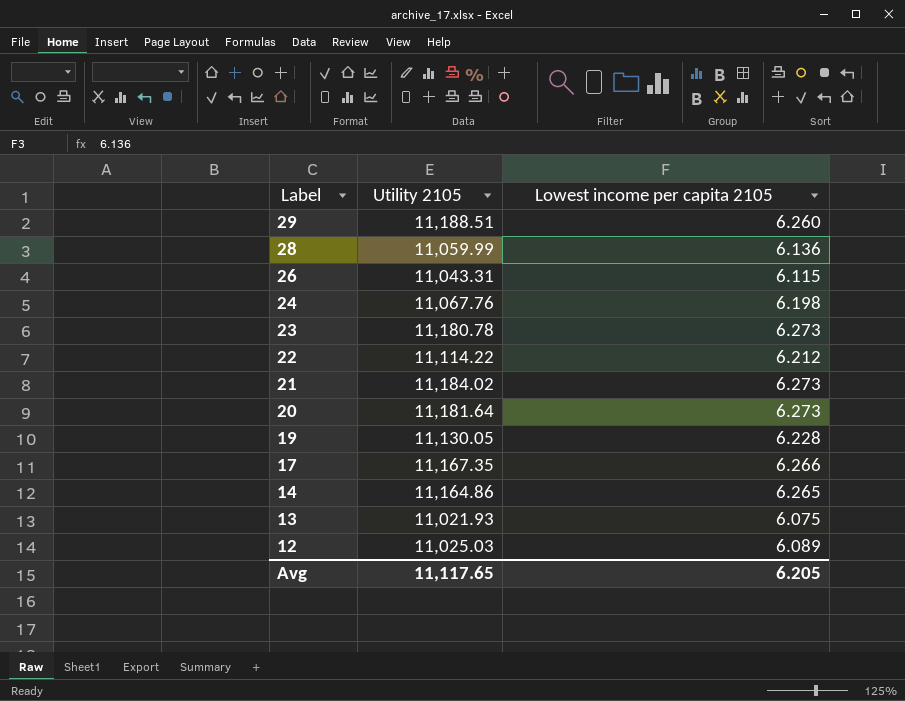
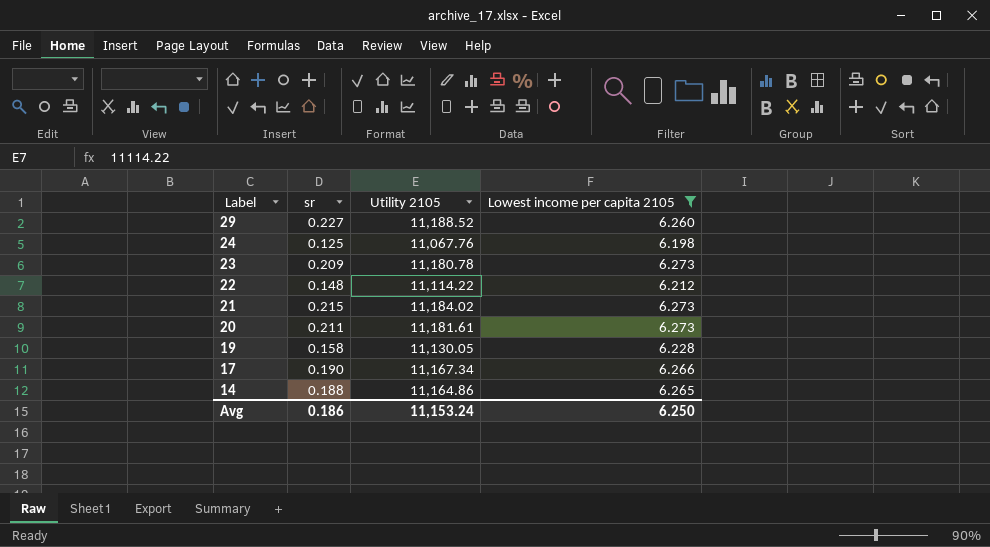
filter: none -> Lowest income per capita 2105 >= 6.198
column sr | position: none -> 2
29 | Utility 2105: 11,188.51 -> 11,188.52
20 | Utility 2105: 11,181.64 -> 11,181.61
17 | Utility 2105: 11,167.35 -> 11,167.34
Avg | Utility 2105: 11,117.65 -> 11,153.24
Avg | Lowest income per capita 2105: 6.205 -> 6.250

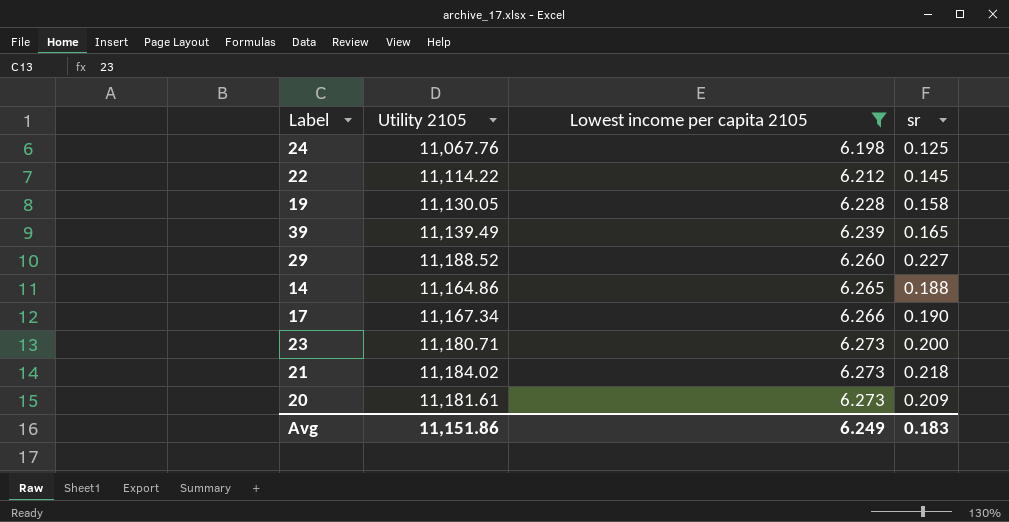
row order: Label descending -> Lowest income per capita 2105 ascending
column sr | position: 2 -> 4
22 | sr: 0.148 -> 0.145
row 39: none -> 11,139.49 | 6.239 | 0.165
23 | Utility 2105: 11,180.78 -> 11,180.71
23 | sr: 0.209 -> 0.200
21 | sr: 0.215 -> 0.218
20 | sr: 0.211 -> 0.209
Avg | Utility 2105: 11,153.24 -> 11,151.86
Avg | Lowest income per capita 2105: 6.250 -> 6.249
Avg | sr: 0.186 -> 0.183

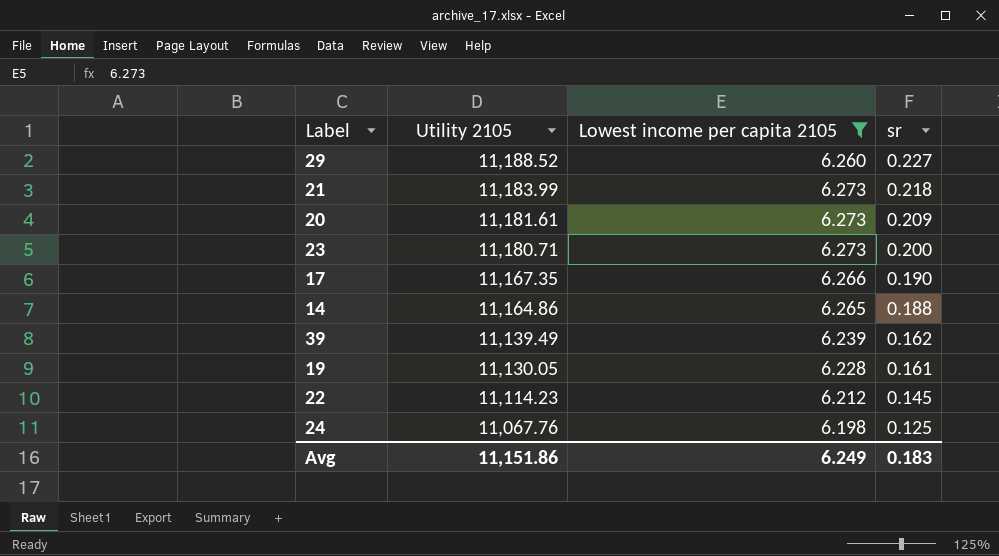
row order: Lowest income per capita 2105 ascending -> Utility 2105 descending
21 | Utility 2105: 11,184.02 -> 11,183.99
17 | Utility 2105: 11,167.34 -> 11,167.35
39 | sr: 0.165 -> 0.162
19 | sr: 0.158 -> 0.161
22 | Utility 2105: 11,114.22 -> 11,114.23

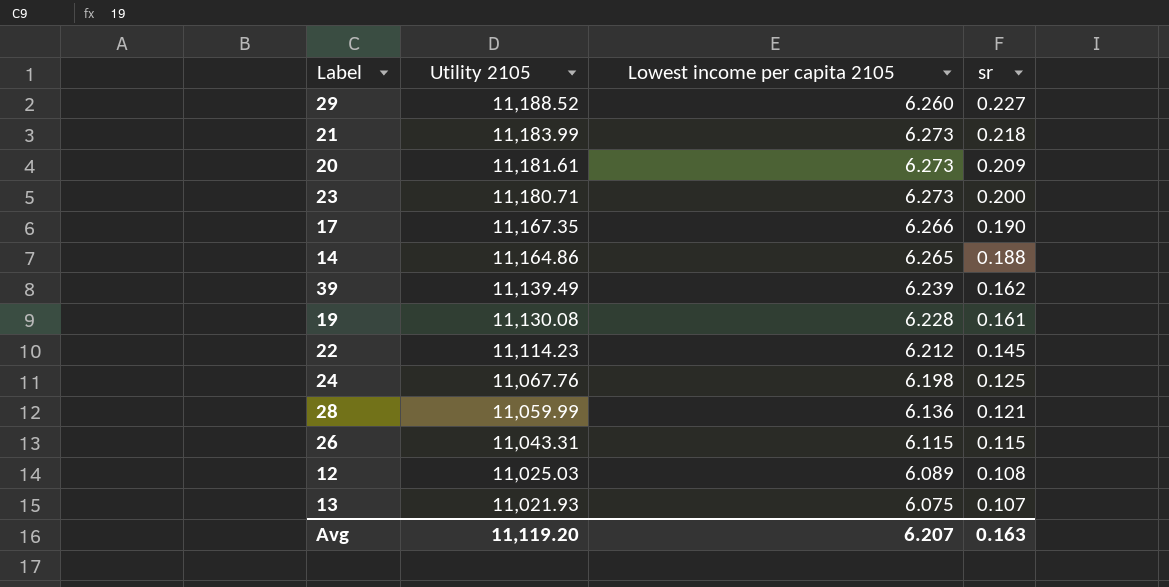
filter: Lowest income per capita 2105 >= 6.198 -> none
19 | Utility 2105: 11,130.05 -> 11,130.08
Avg | Utility 2105: 11,151.86 -> 11,119.20
Avg | Lowest income per capita 2105: 6.249 -> 6.207
Avg | sr: 0.183 -> 0.163

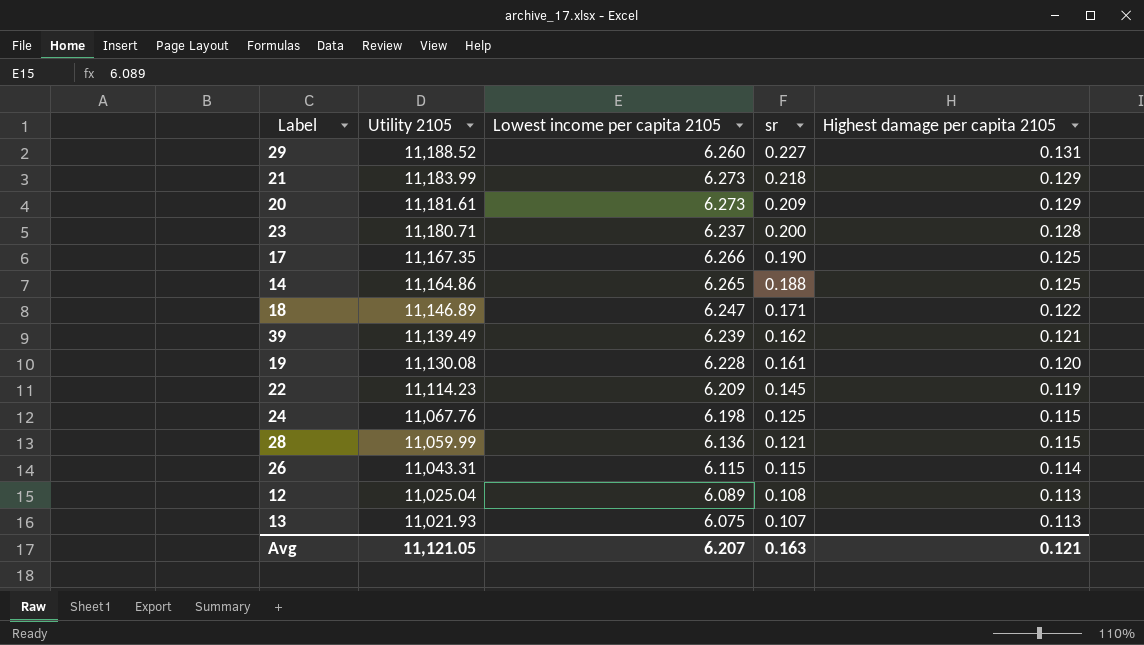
column Highest damage per capita 2105 | position: none -> 5
23 | Lowest income per capita 2105: 6.273 -> 6.237
row 18: none -> 11,146.89 | 6.247 | 0.171 | 0.122
22 | Lowest income per capita 2105: 6.212 -> 6.209
12 | Utility 2105: 11,025.03 -> 11,025.04
Avg | Utility 2105: 11,119.20 -> 11,121.05

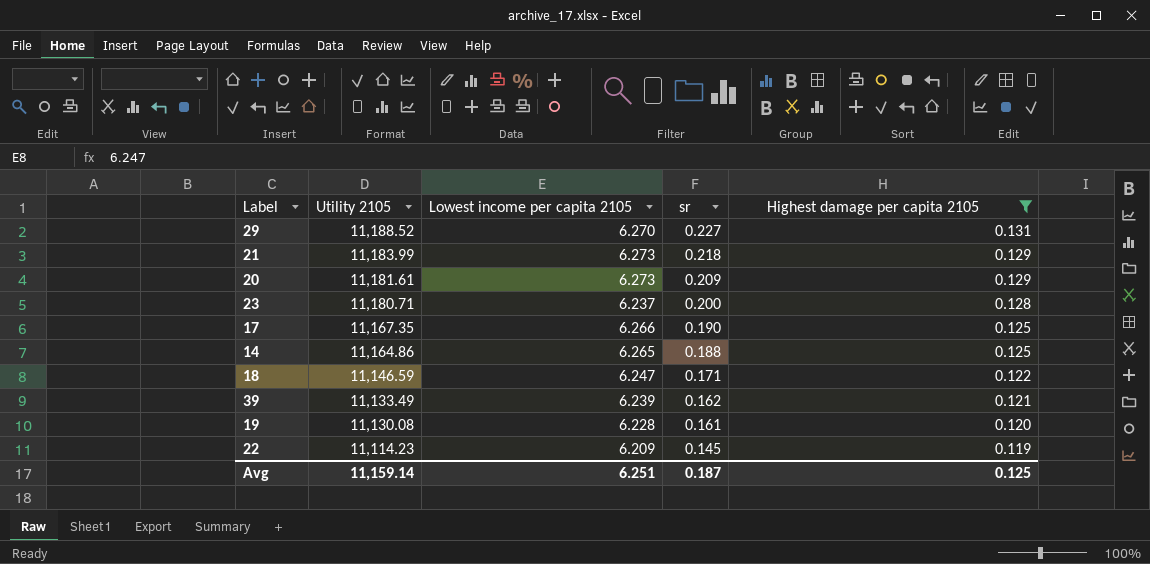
filter: none -> Highest damage per capita 2105 >= 0.119
29 | Lowest income per capita 2105: 6.260 -> 6.270
18 | Utility 2105: 11,146.89 -> 11,146.59
39 | Utility 2105: 11,139.49 -> 11,133.49
Avg | Utility 2105: 11,121.05 -> 11,159.14
Avg | Lowest income per capita 2105: 6.207 -> 6.251
Avg | sr: 0.163 -> 0.187
Avg | Highest damage per capita 2105: 0.121 -> 0.125

